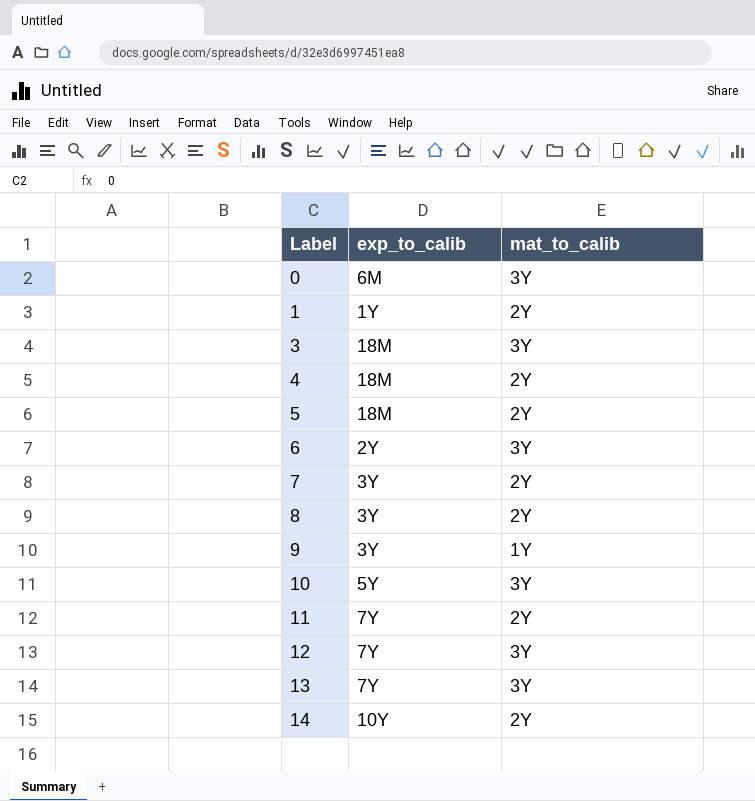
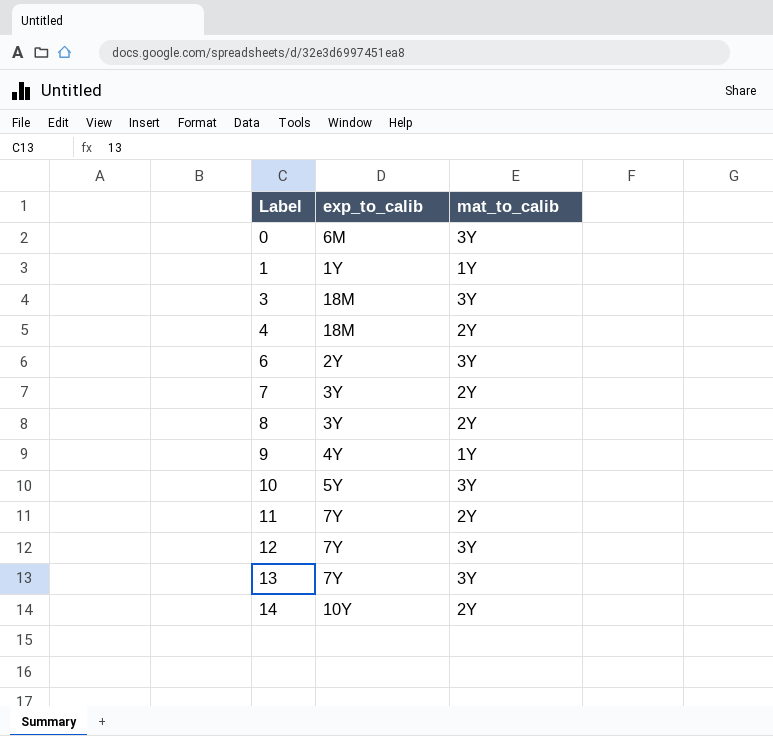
row 5: 18M | 2Y -> none
1 | mat_to_calib: 2Y -> 1Y
9 | exp_to_calib: 3Y -> 4Y

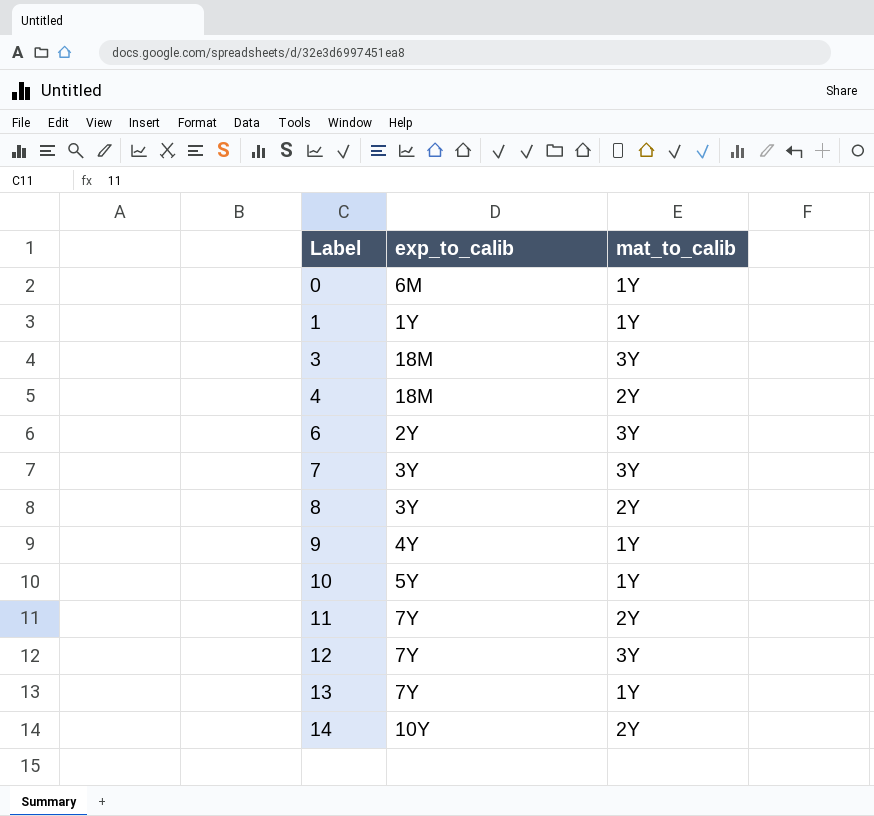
0 | mat_to_calib: 3Y -> 1Y
7 | mat_to_calib: 2Y -> 3Y
10 | mat_to_calib: 3Y -> 1Y
13 | mat_to_calib: 3Y -> 1Y

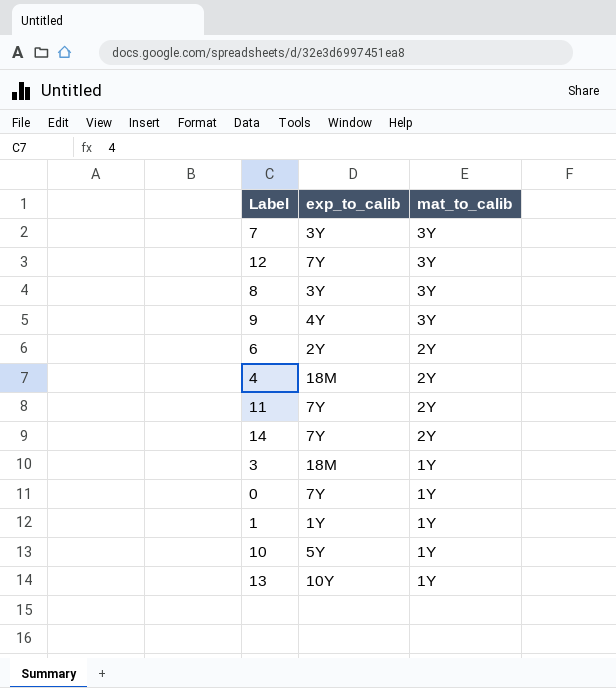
row order: Label ascending -> mat_to_calib descending
8 | mat_to_calib: 2Y -> 3Y
9 | mat_to_calib: 1Y -> 3Y
6 | mat_to_calib: 3Y -> 2Y
14 | exp_to_calib: 10Y -> 7Y
3 | mat_to_calib: 3Y -> 1Y
0 | exp_to_calib: 6M -> 7Y
13 | exp_to_calib: 7Y -> 10Y

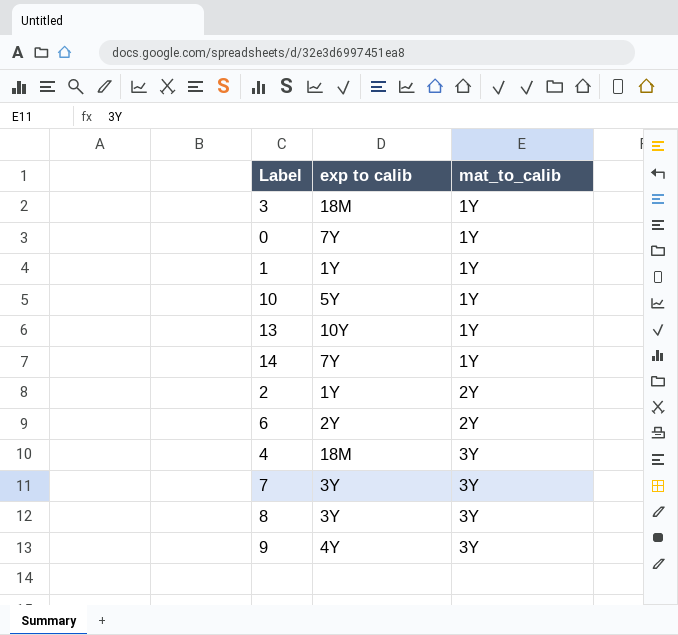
row order: mat_to_calib descending -> mat_to_calib ascending
column name: exp_to_calib -> exp to calib
row 12: 7Y | 3Y -> none
row 11: 7Y | 2Y -> none
14 | mat_to_calib: 2Y -> 1Y
row 2: none -> 1Y | 2Y
4 | mat_to_calib: 2Y -> 3Y

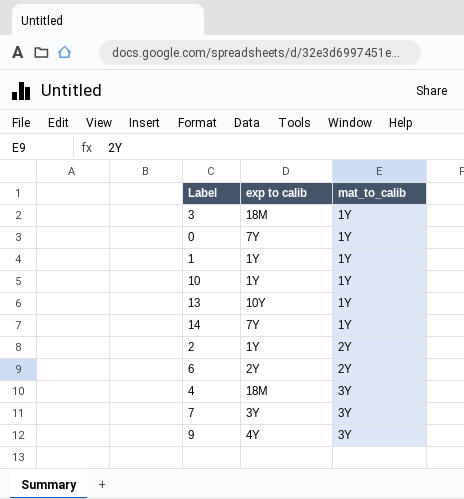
row 8: 3Y | 3Y -> none
10 | exp to calib: 5Y -> 1Y

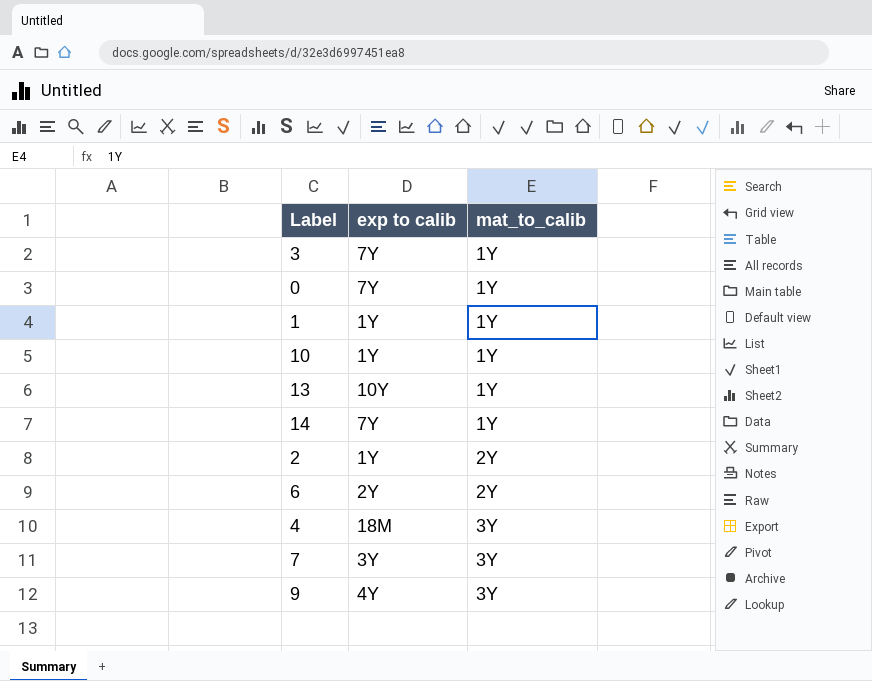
3 | exp to calib: 18M -> 7Y

